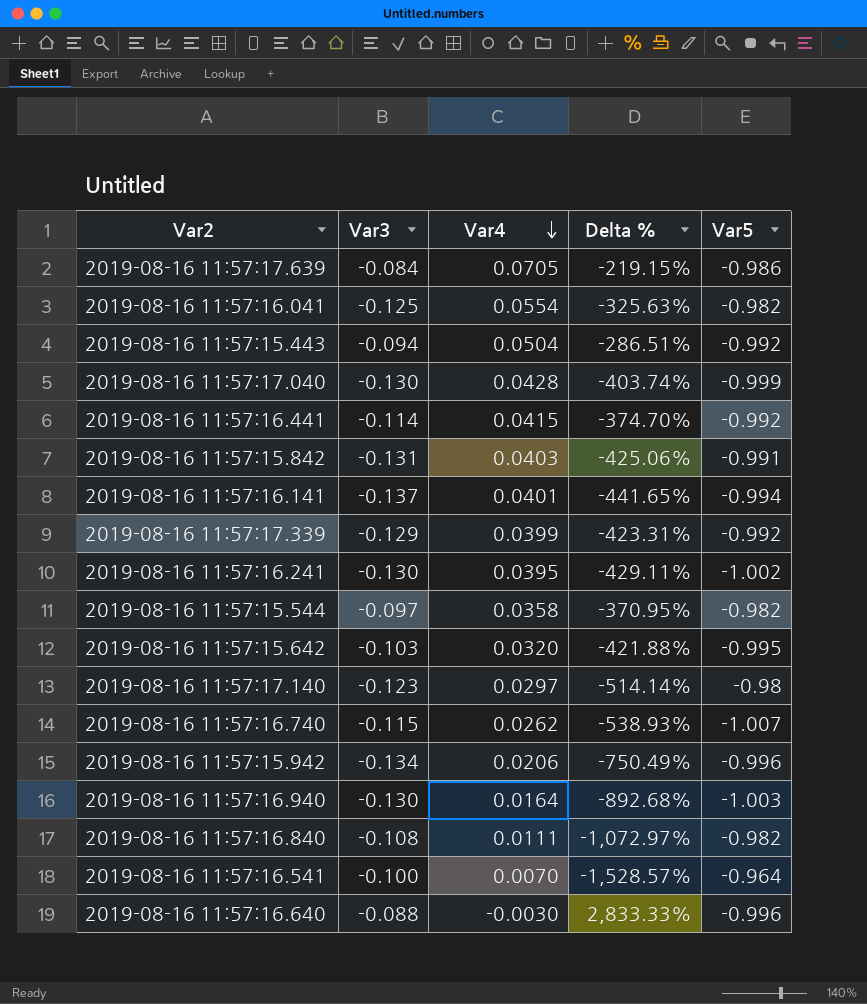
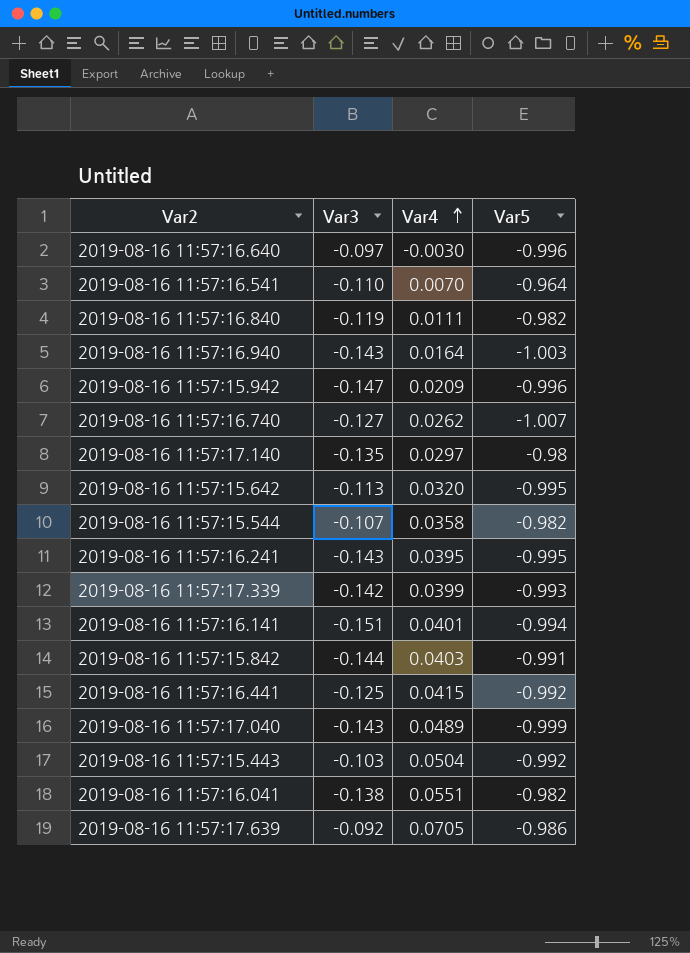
row order: Var4 descending -> Var4 ascending
column Delta % | formula: ([Var3] - [Var4]) / [Var4] -> none
2019-08-16 11:57:16.640 | Var3: -0.088 -> -0.097
2019-08-16 11:57:16.541 | Var3: -0.100 -> -0.110
2019-08-16 11:57:16.840 | Var3: -0.108 -> -0.119
2019-08-16 11:57:16.940 | Var3: -0.130 -> -0.143
2019-08-16 11:57:15.942 | Var3: -0.134 -> -0.147
2019-08-16 11:57:15.942 | Var4: 0.0206 -> 0.0209
2019-08-16 11:57:16.740 | Var3: -0.115 -> -0.127
2019-08-16 11:57:17.140 | Var3: -0.123 -> -0.135
2019-08-16 11:57:15.642 | Var3: -0.103 -> -0.113
2019-08-16 11:57:15.544 | Var3: -0.097 -> -0.107
2019-08-16 11:57:16.241 | Var3: -0.130 -> -0.143
2019-08-16 11:57:16.241 | Var5: -1.002 -> -0.995
2019-08-16 11:57:17.339 | Var3: -0.129 -> -0.142
2019-08-16 11:57:17.339 | Var5: -0.992 -> -0.993
2019-08-16 11:57:16.141 | Var3: -0.137 -> -0.151
2019-08-16 11:57:15.842 | Var3: -0.131 -> -0.144
2019-08-16 11:57:16.441 | Var3: -0.114 -> -0.125
2019-08-16 11:57:17.040 | Var3: -0.130 -> -0.143
2019-08-16 11:57:17.040 | Var4: 0.0428 -> 0.0489
2019-08-16 11:57:15.443 | Var3: -0.094 -> -0.103
2019-08-16 11:57:16.041 | Var3: -0.125 -> -0.138
2019-08-16 11:57:16.041 | Var4: 0.0554 -> 0.0551
2019-08-16 11:57:17.639 | Var3: -0.084 -> -0.092

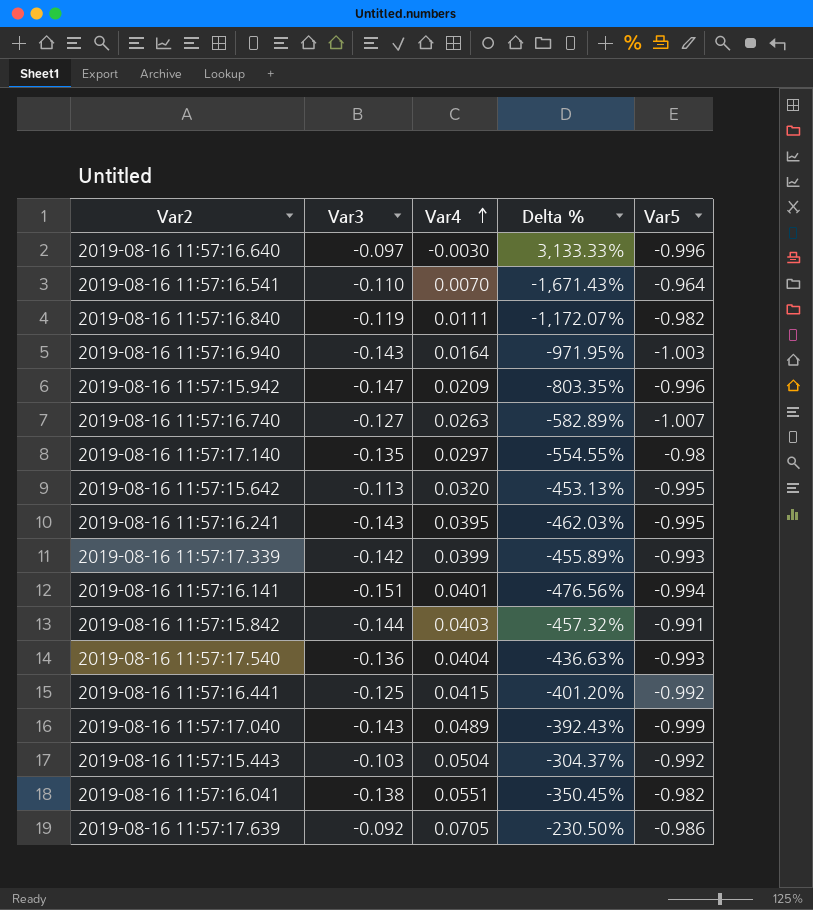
column Delta % | formula: none -> ([Var3] - [Var4]) / [Var4]
row 2019-08-16 11:57:15.544: -0.107 | 0.0358 | -0.982 -> none
2019-08-16 11:57:16.740 | Var4: 0.0262 -> 0.0263
row 2019-08-16 11:57:17.540: none -> -0.136 | 0.0404 | -436.63% | -0.993

